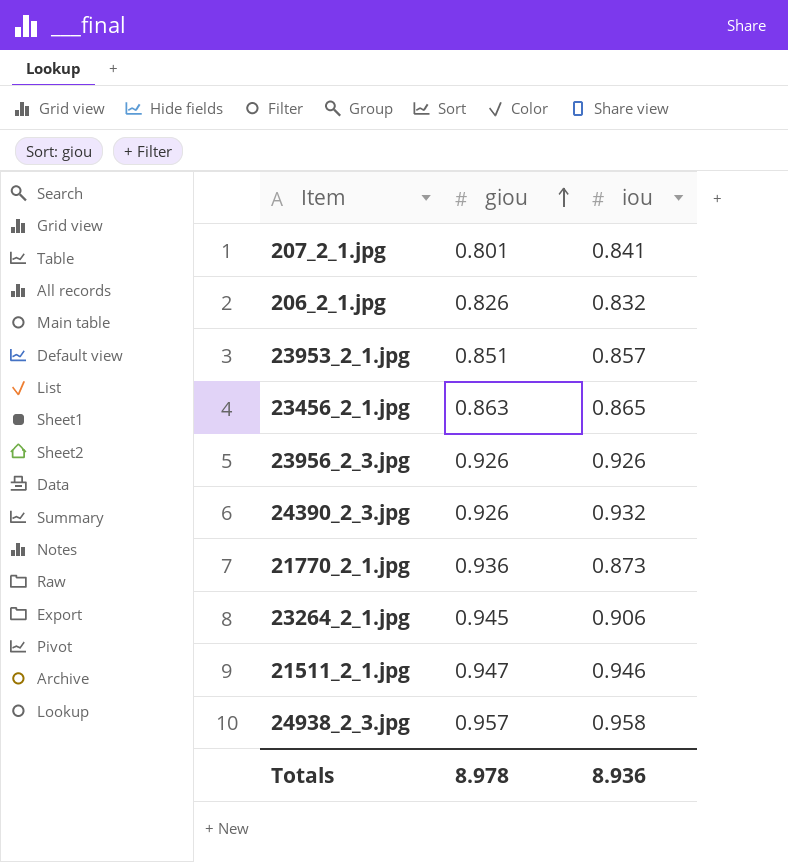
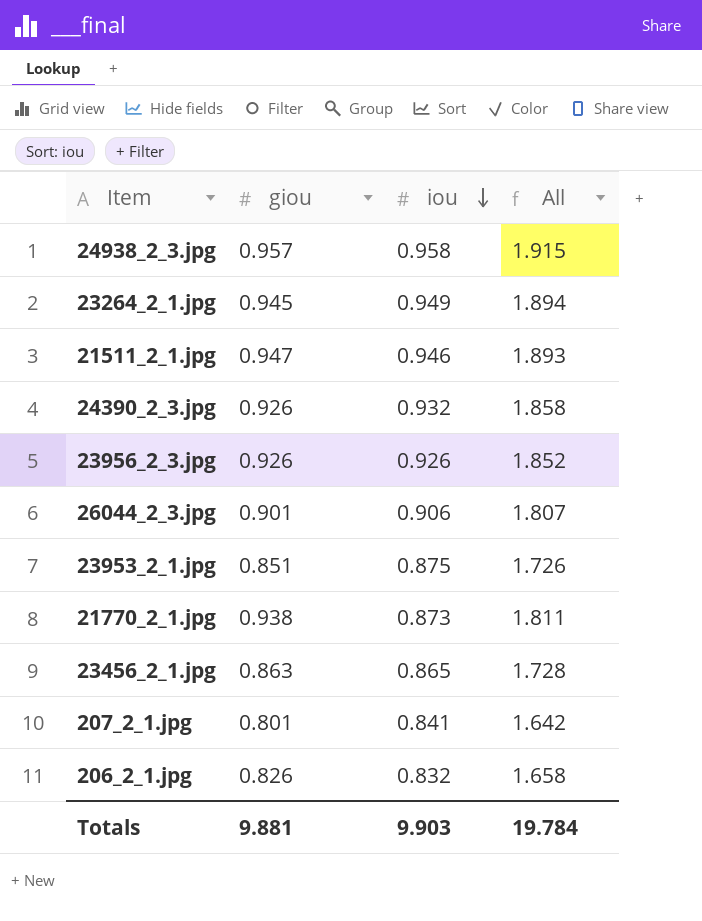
row order: giou ascending -> iou descending
column All | formula: none -> [giou] + [iou]
23264_2_1.jpg | iou: 0.906 -> 0.949
row 26044_2_3.jpg: none -> 0.901 | 0.906 | 1.807
23953_2_1.jpg | iou: 0.857 -> 0.875
21770_2_1.jpg | giou: 0.936 -> 0.938
Totals | giou: 8.978 -> 9.881
Totals | iou: 8.936 -> 9.903

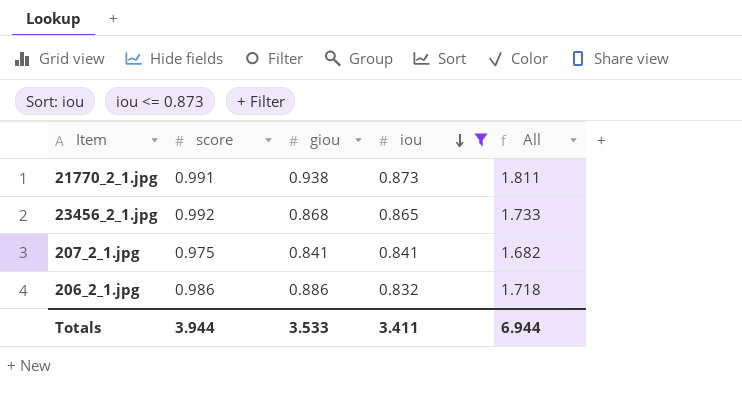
filter: none -> iou <= 0.873
column score | position: none -> 2
23456_2_1.jpg | giou: 0.863 -> 0.868
23456_2_1.jpg | All: 1.728 -> 1.733
207_2_1.jpg | giou: 0.801 -> 0.841
207_2_1.jpg | All: 1.642 -> 1.682
206_2_1.jpg | giou: 0.826 -> 0.886
206_2_1.jpg | All: 1.658 -> 1.718
Totals | giou: 9.881 -> 3.533
Totals | iou: 9.903 -> 3.411
Totals | All: 19.784 -> 6.944

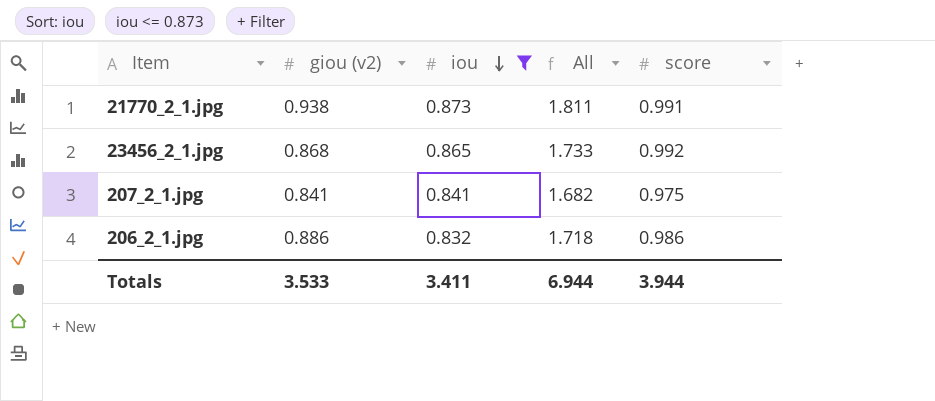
column name: giou -> giou (v2)
column score | position: 2 -> 5

